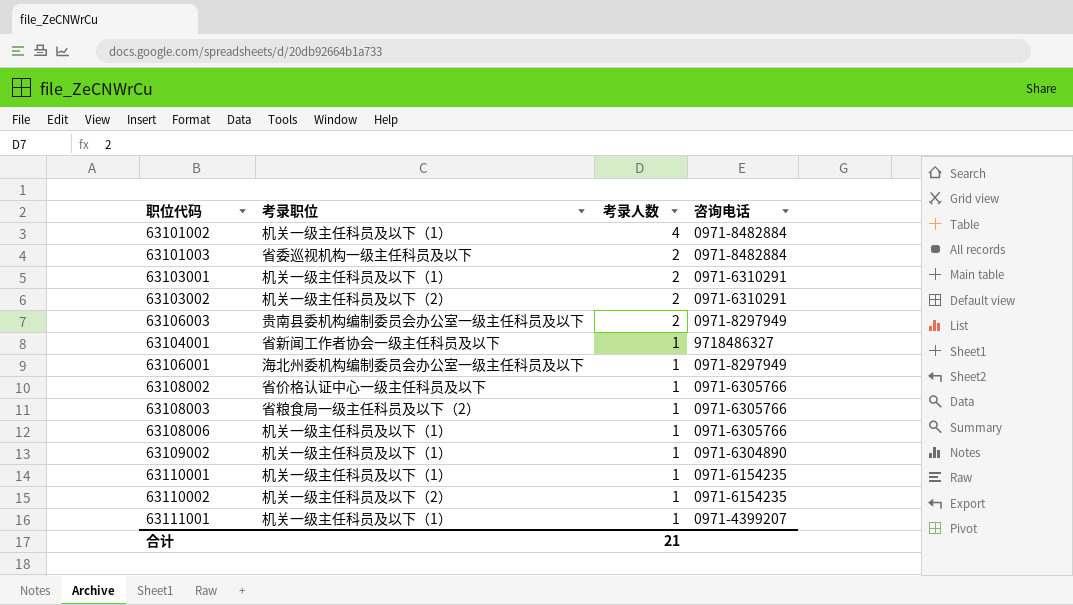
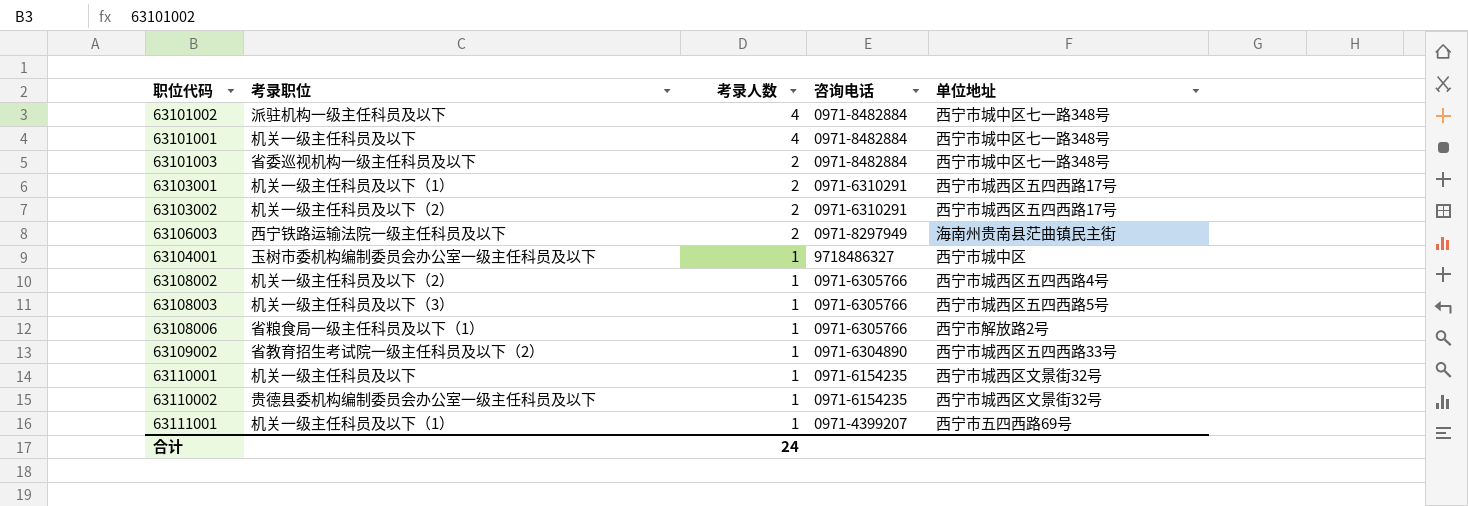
column 单位地址 | position: none -> 5
row 63106001: 海北州委机构编制委员会办公室一级主任科员及以下 | 1 | 0971-8297949 -> none
63101002 | 考录职位: 机关一级主任科员及以下（1） -> 派驻机构一级主任科员及以下
row 63101001: none -> 机关一级主任科员及以下 | 4 | 0971-8482884 | 西宁市城中区七一路348号
63106003 | 考录职位: 贵南县委机构编制委员会办公室一级主任科员及以下 -> 西宁铁路运输法院一级主任科员及以下
63104001 | 考录职位: 省新闻工作者协会一级主任科员及以下 -> 玉树市委机构编制委员会办公室一级主任科员及以下
63108002 | 考录职位: 省价格认证中心一级主任科员及以下 -> 机关一级主任科员及以下（2）
63108003 | 考录职位: 省粮食局一级主任科员及以下（2） -> 机关一级主任科员及以下（3）
63108006 | 考录职位: 机关一级主任科员及以下（1） -> 省粮食局一级主任科员及以下（1）
63109002 | 考录职位: 机关一级主任科员及以下（1） -> 省教育招生考试院一级主任科员及以下（2）
63110001 | 考录职位: 机关一级主任科员及以下（1） -> 机关一级主任科员及以下
63110002 | 考录职位: 机关一级主任科员及以下（2） -> 贵德县委机构编制委员会办公室一级主任科员及以下
合计 | 考录人数: 21 -> 24

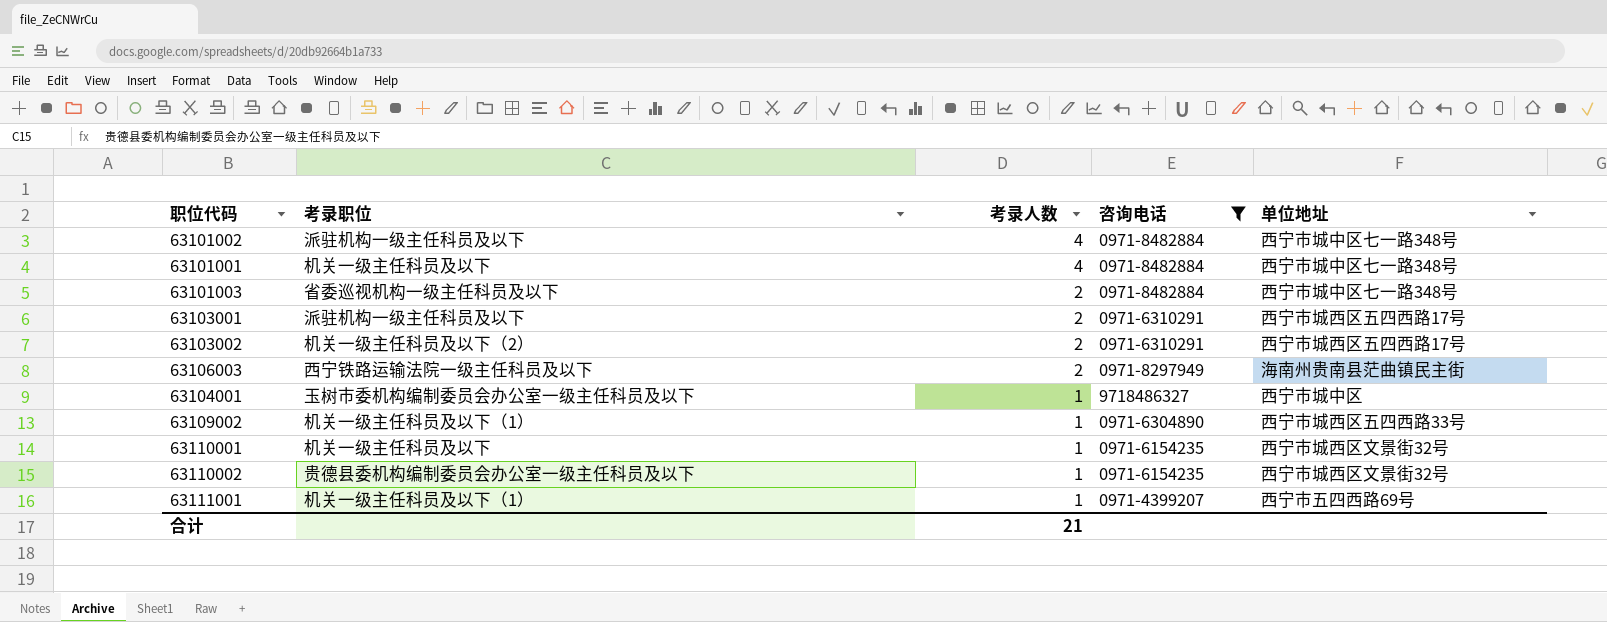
filter: none -> 咨询电话 != 0971-6305766
63103001 | 考录职位: 机关一级主任科员及以下（1） -> 派驻机构一级主任科员及以下
63109002 | 考录职位: 省教育招生考试院一级主任科员及以下（2） -> 机关一级主任科员及以下（1）
合计 | 考录人数: 24 -> 21

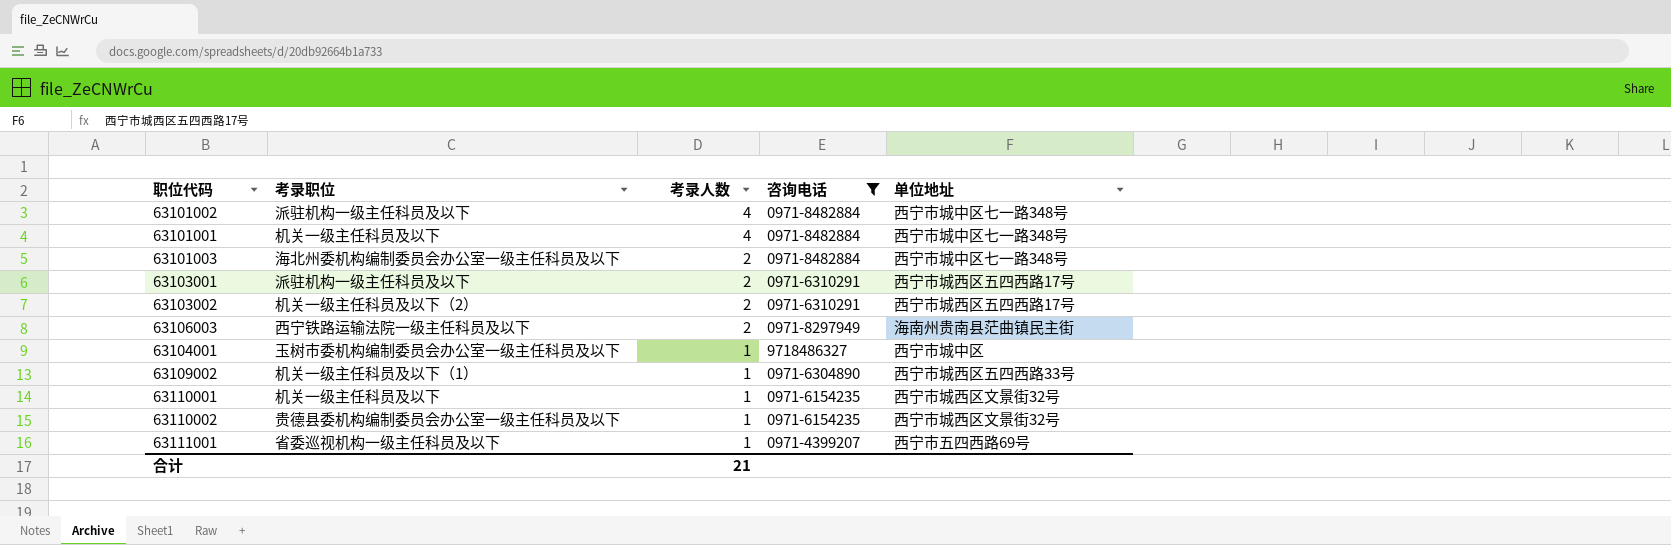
63101003 | 考录职位: 省委巡视机构一级主任科员及以下 -> 海北州委机构编制委员会办公室一级主任科员及以下
63111001 | 考录职位: 机关一级主任科员及以下（1） -> 省委巡视机构一级主任科员及以下

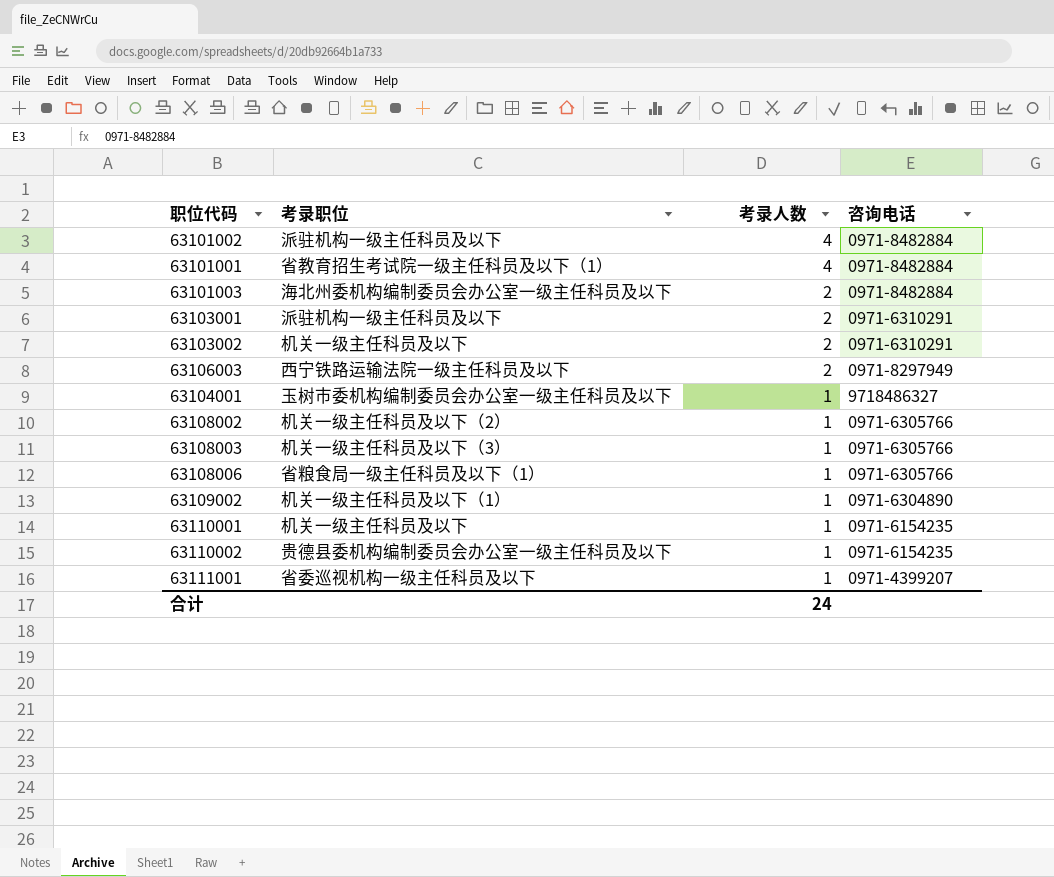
filter: 咨询电话 != 0971-6305766 -> none
column 单位地址 | position: 5 -> none
63101001 | 考录职位: 机关一级主任科员及以下 -> 省教育招生考试院一级主任科员及以下（1）
63103002 | 考录职位: 机关一级主任科员及以下（2） -> 机关一级主任科员及以下
合计 | 考录人数: 21 -> 24

